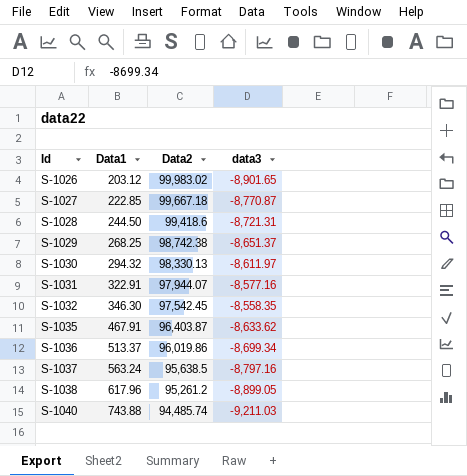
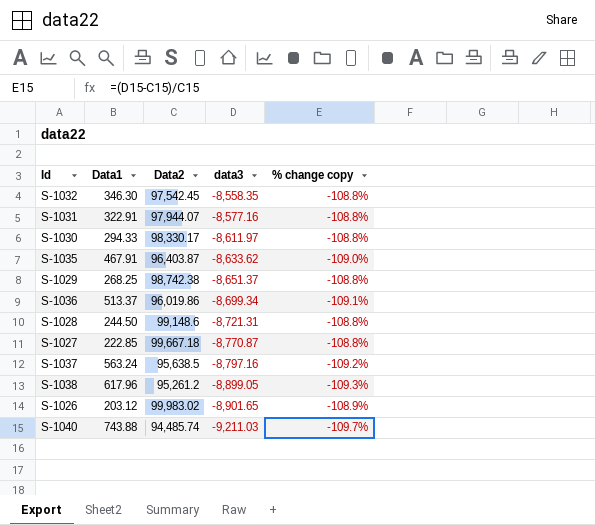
row order: Id ascending -> data3 descending
column % change copy | formula: none -> ([data3] - [Data2]) / [Data2]
S-1030 | Data1: 294.32 -> 294.33
S-1030 | Data2: 98,330.13 -> 98,330.17
S-1028 | Data2: 99,418.6 -> 99,148.6

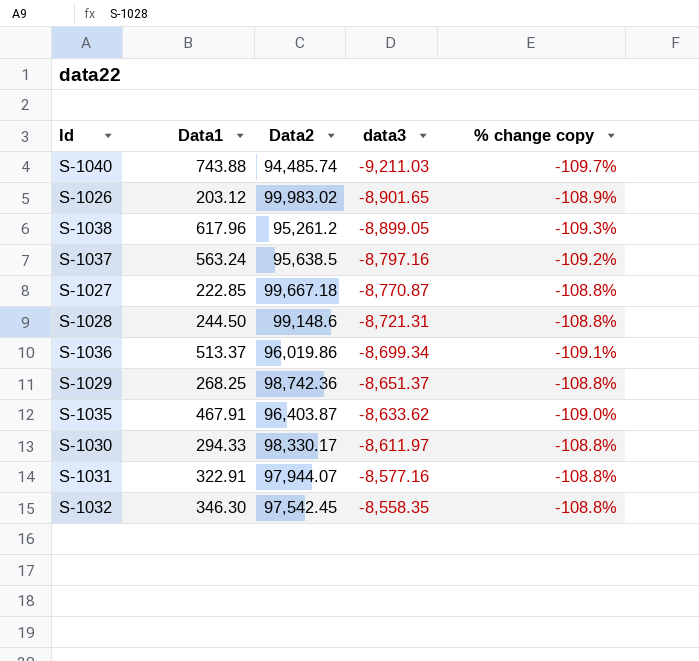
row order: data3 descending -> data3 ascending
S-1029 | Data2: 98,742.38 -> 98,742.36

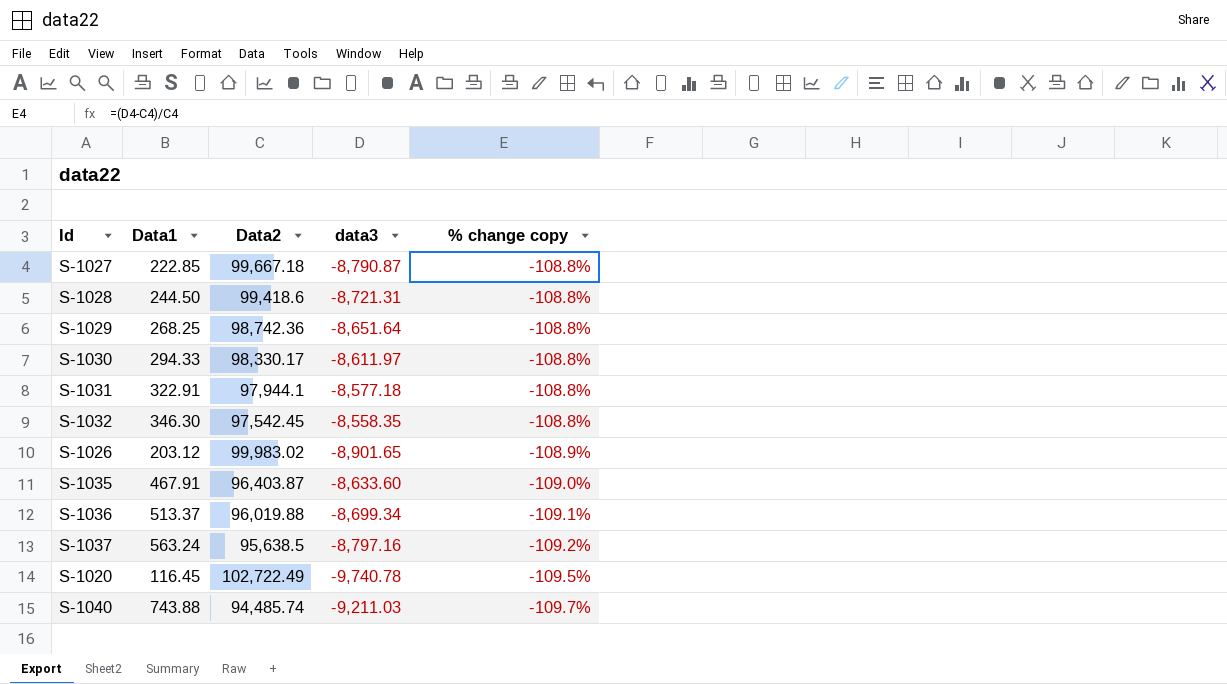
row order: data3 ascending -> % change copy descending
row S-1038: 617.96 | 95,261.2 | -8,899.05 | -109.3% -> none
S-1027 | data3: -8,770.87 -> -8,790.87
S-1028 | Data2: 99,148.6 -> 99,418.6
S-1029 | data3: -8,651.37 -> -8,651.64
S-1031 | Data2: 97,944.07 -> 97,944.1
S-1031 | data3: -8,577.16 -> -8,577.18
S-1035 | data3: -8,633.62 -> -8,633.60
S-1036 | Data2: 96,019.86 -> 96,019.88
row S-1020: none -> 116.45 | 102,722.49 | -9,740.78 | -109.5%

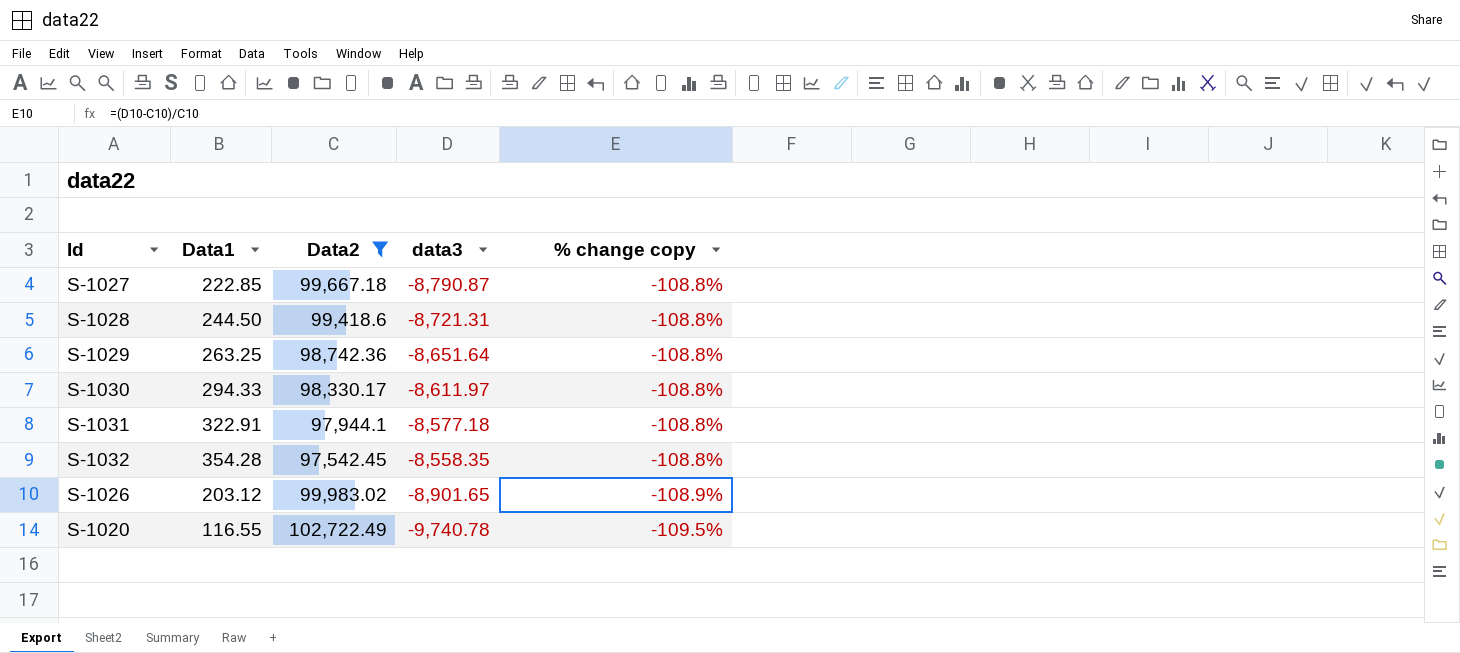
filter: none -> Data2 >= 97,542.45
S-1029 | Data1: 268.25 -> 263.25
S-1032 | Data1: 346.30 -> 354.28
S-1020 | Data1: 116.45 -> 116.55

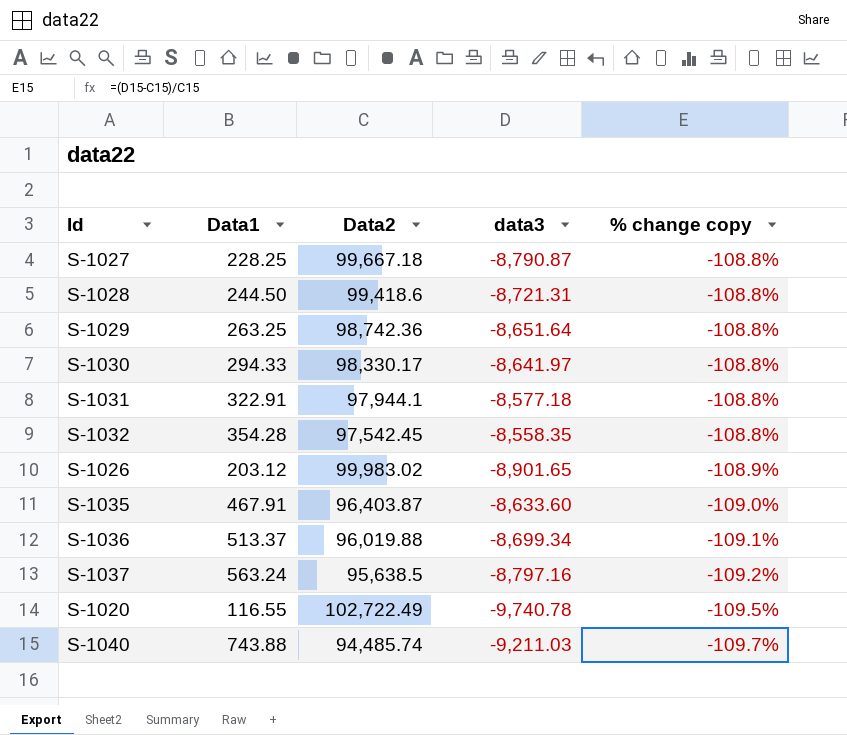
filter: Data2 >= 97,542.45 -> none
S-1027 | Data1: 222.85 -> 228.25
S-1030 | data3: -8,611.97 -> -8,641.97

